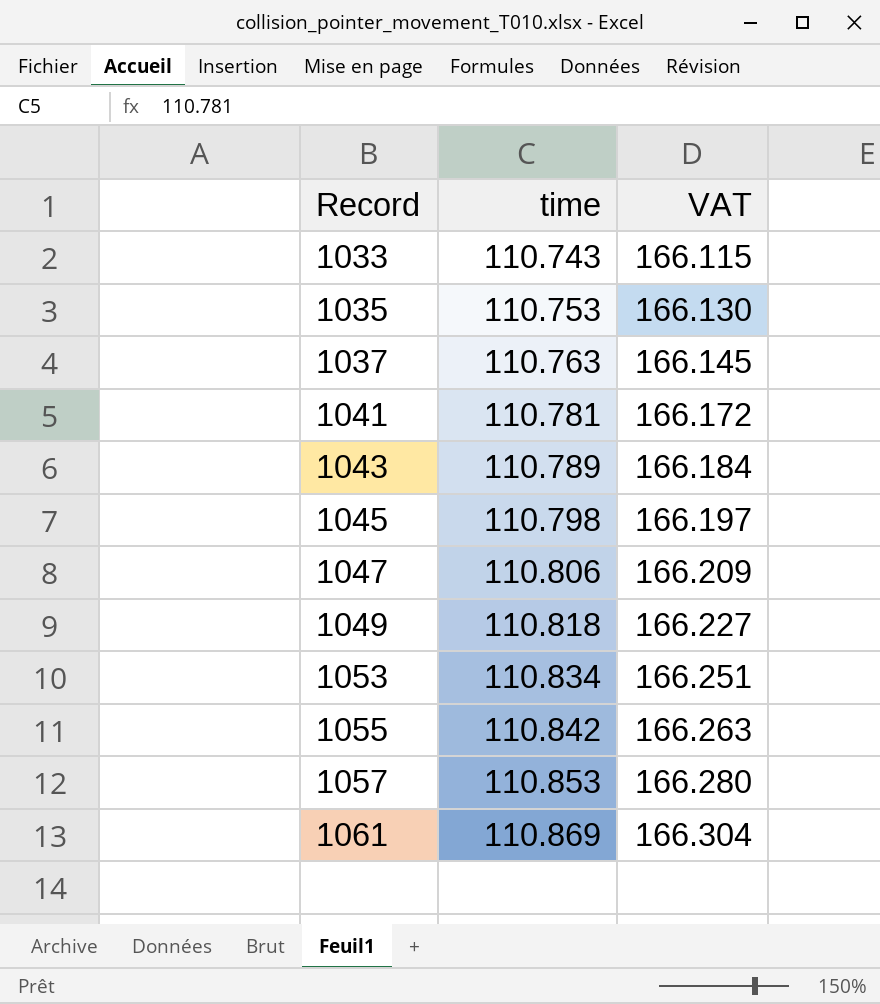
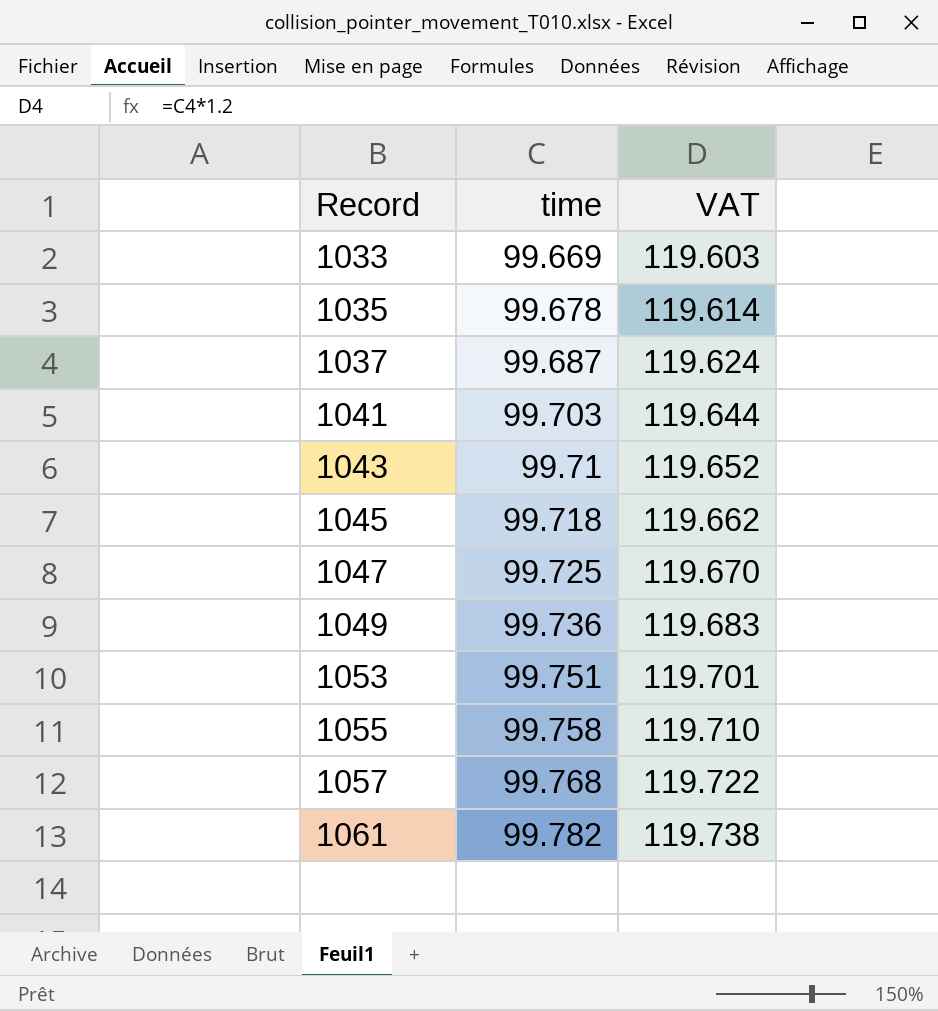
column VAT | formula: [time] * 1.5 -> [time] * 1.2
1033 | time: 110.743 -> 99.669
1035 | time: 110.753 -> 99.678
1037 | time: 110.763 -> 99.687
1041 | time: 110.781 -> 99.703
1043 | time: 110.789 -> 99.71
1045 | time: 110.798 -> 99.718
1047 | time: 110.806 -> 99.725
1049 | time: 110.818 -> 99.736
1053 | time: 110.834 -> 99.751
1055 | time: 110.842 -> 99.758
1057 | time: 110.853 -> 99.768
1061 | time: 110.869 -> 99.782

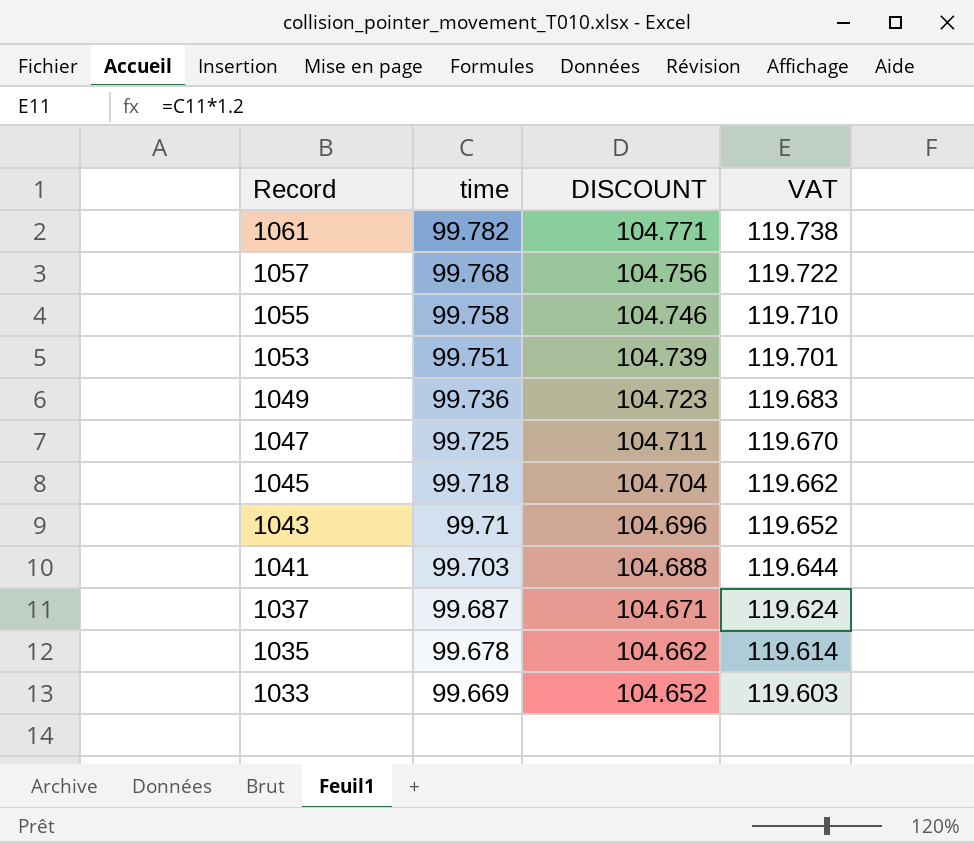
row order: Record ascending -> Record descending
column DISCOUNT | formula: none -> [time] * 1.05

